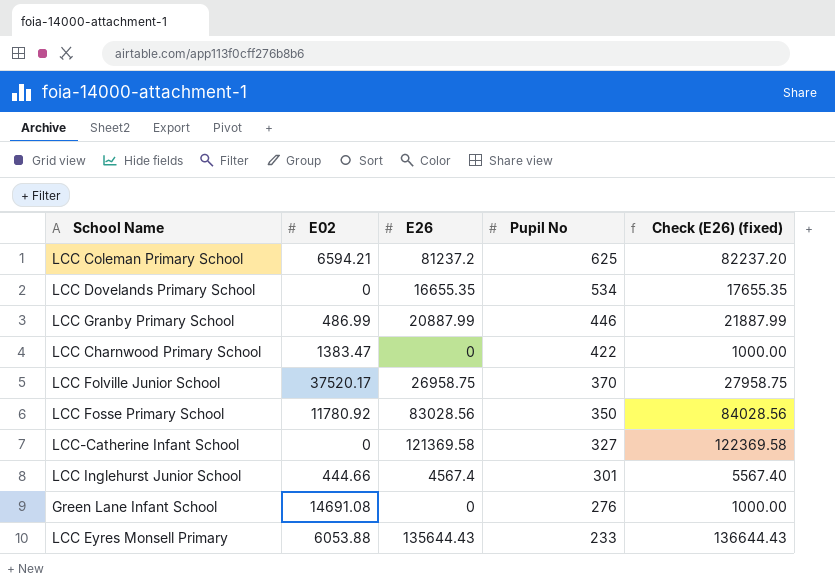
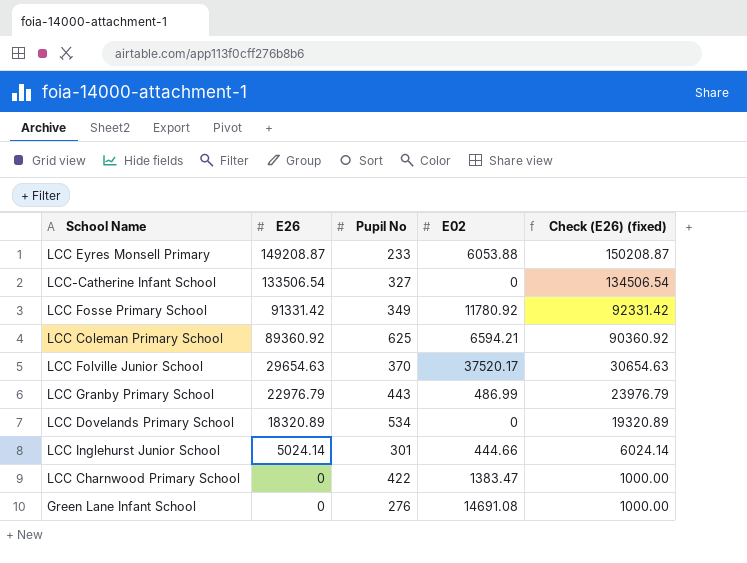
row order: Pupil No descending -> E26 descending
column E02 | position: 2 -> 4
LCC Eyres Monsell Primary | E26: 135644.43 -> 149208.87
LCC Eyres Monsell Primary | Check (E26) (fixed): 136644.43 -> 150208.87
LCC-Catherine Infant School | E26: 121369.58 -> 133506.54
LCC-Catherine Infant School | Check (E26) (fixed): 122369.58 -> 134506.54
LCC Fosse Primary School | E26: 83028.56 -> 91331.42
LCC Fosse Primary School | Pupil No: 350 -> 349
LCC Fosse Primary School | Check (E26) (fixed): 84028.56 -> 92331.42
LCC Coleman Primary School | E26: 81237.2 -> 89360.92
LCC Coleman Primary School | Check (E26) (fixed): 82237.20 -> 90360.92
LCC Folville Junior School | E26: 26958.75 -> 29654.63
LCC Folville Junior School | Check (E26) (fixed): 27958.75 -> 30654.63
LCC Granby Primary School | E26: 20887.99 -> 22976.79
LCC Granby Primary School | Pupil No: 446 -> 443
LCC Granby Primary School | Check (E26) (fixed): 21887.99 -> 23976.79
LCC Dovelands Primary School | E26: 16655.35 -> 18320.89
LCC Dovelands Primary School | Check (E26) (fixed): 17655.35 -> 19320.89
LCC Inglehurst Junior School | E26: 4567.4 -> 5024.14
LCC Inglehurst Junior School | Check (E26) (fixed): 5567.40 -> 6024.14

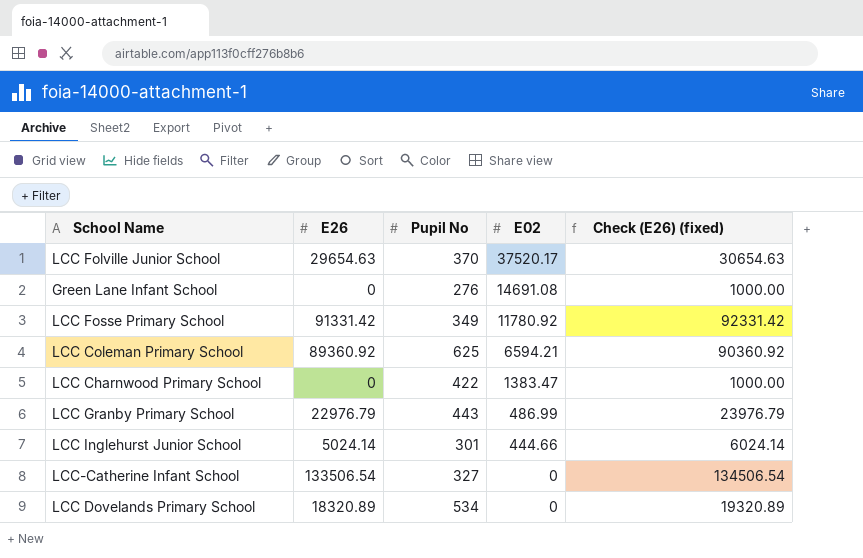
row order: E26 descending -> E02 descending
row LCC Eyres Monsell Primary: 149208.87 | 233 | 6053.88 | 150208.87 -> none

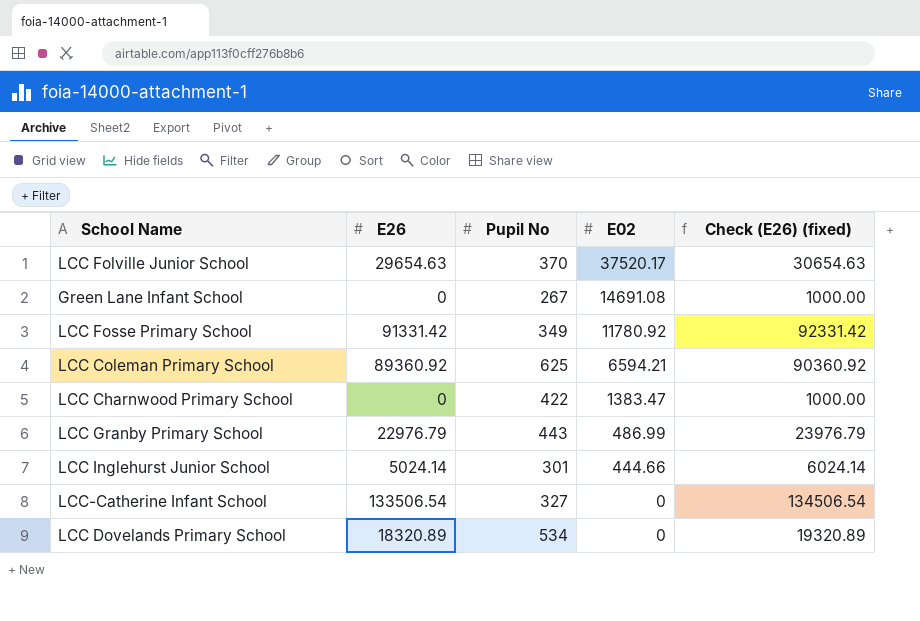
Green Lane Infant School | Pupil No: 276 -> 267

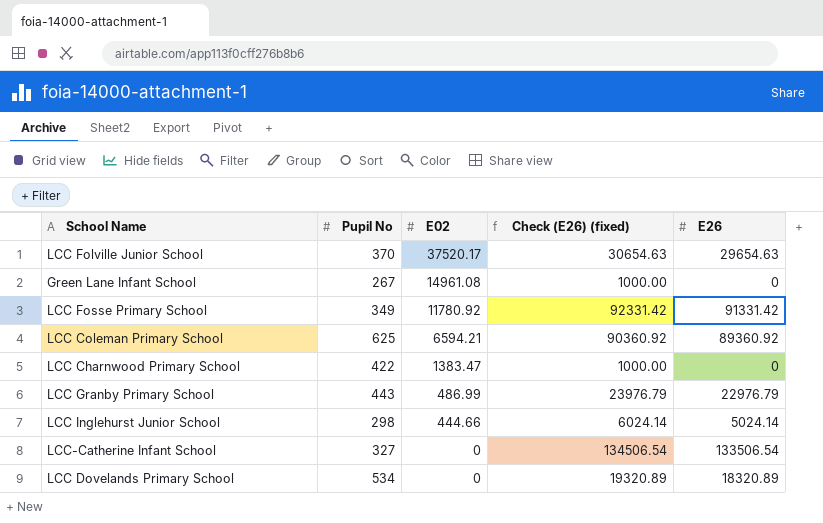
column E26 | position: 2 -> 5
Green Lane Infant School | E02: 14691.08 -> 14961.08
LCC Inglehurst Junior School | Pupil No: 301 -> 298

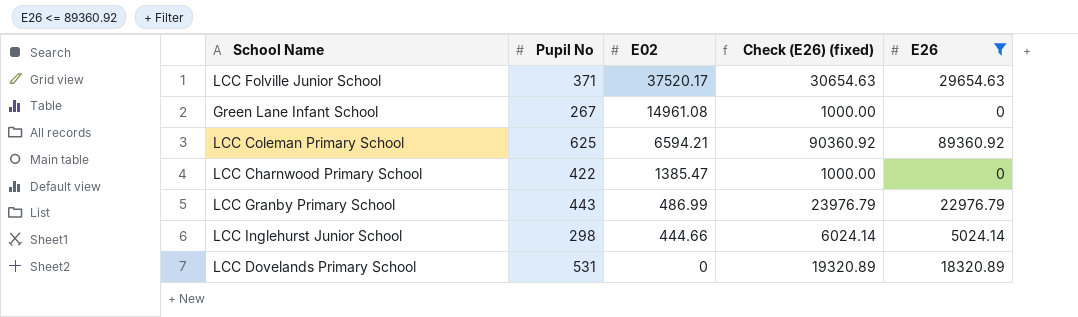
filter: none -> E26 <= 89360.92
LCC Folville Junior School | Pupil No: 370 -> 371
LCC Charnwood Primary School | E02: 1383.47 -> 1385.47
LCC Dovelands Primary School | Pupil No: 534 -> 531

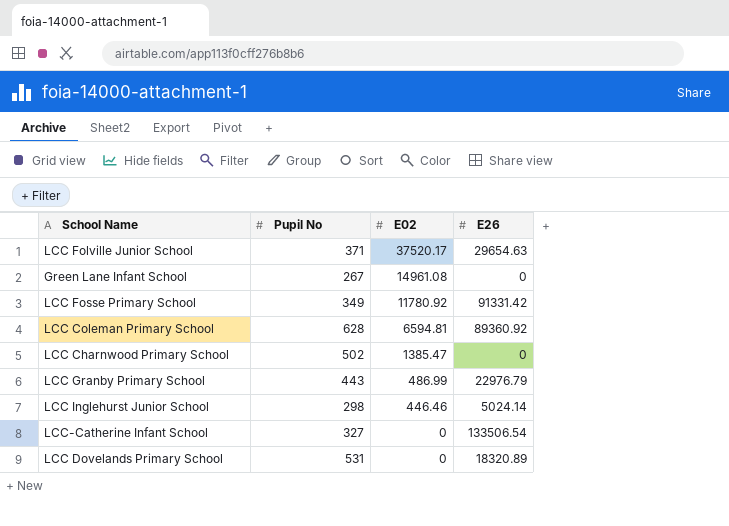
filter: E26 <= 89360.92 -> none
column Check (E26) (fixed) | formula: [E26] + 1000 -> none
LCC Coleman Primary School | Pupil No: 625 -> 628
LCC Coleman Primary School | E02: 6594.21 -> 6594.81
LCC Charnwood Primary School | Pupil No: 422 -> 502
LCC Inglehurst Junior School | E02: 444.66 -> 446.46

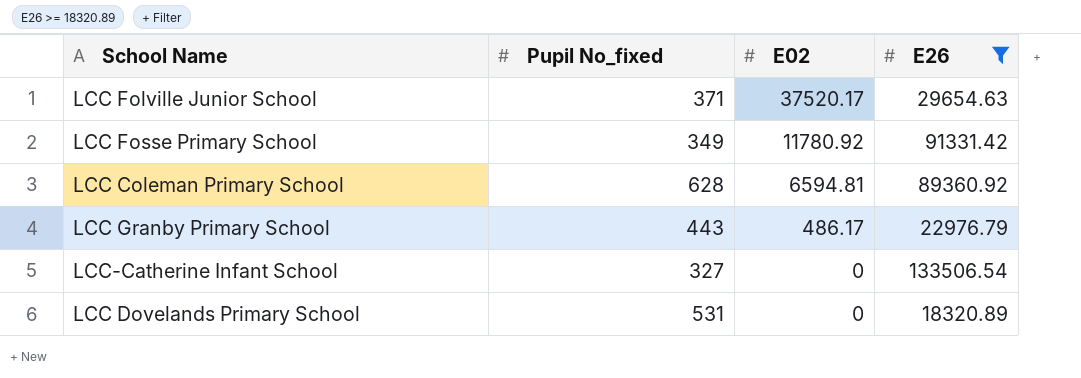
filter: none -> E26 >= 18320.89
column name: Pupil No -> Pupil No_fixed
LCC Granby Primary School | E02: 486.99 -> 486.17

